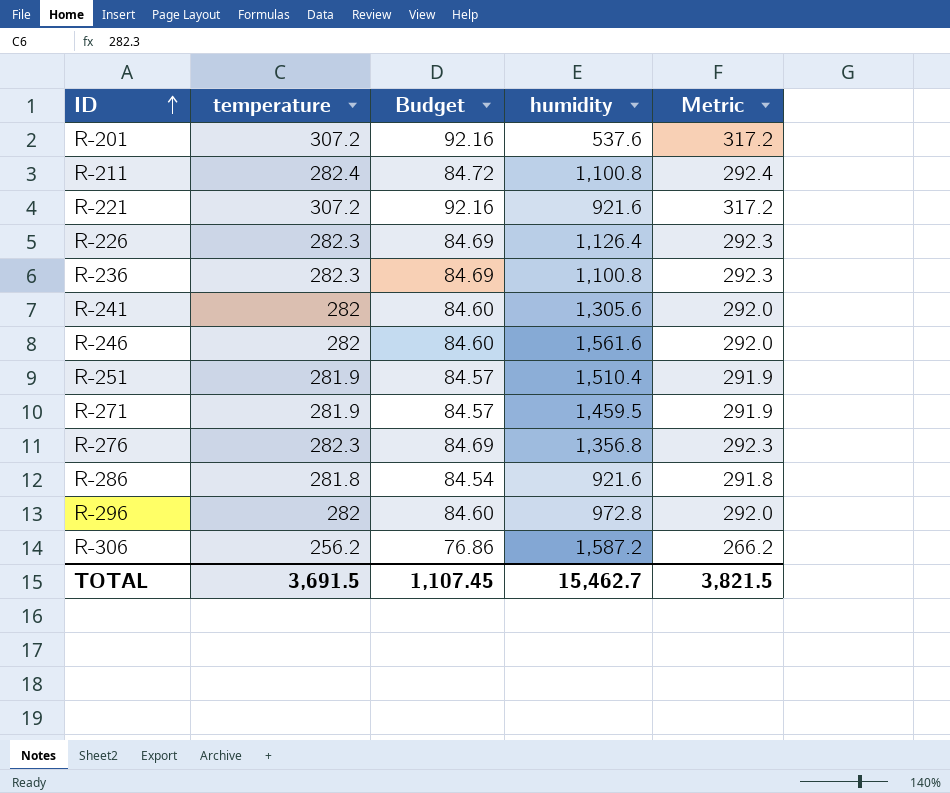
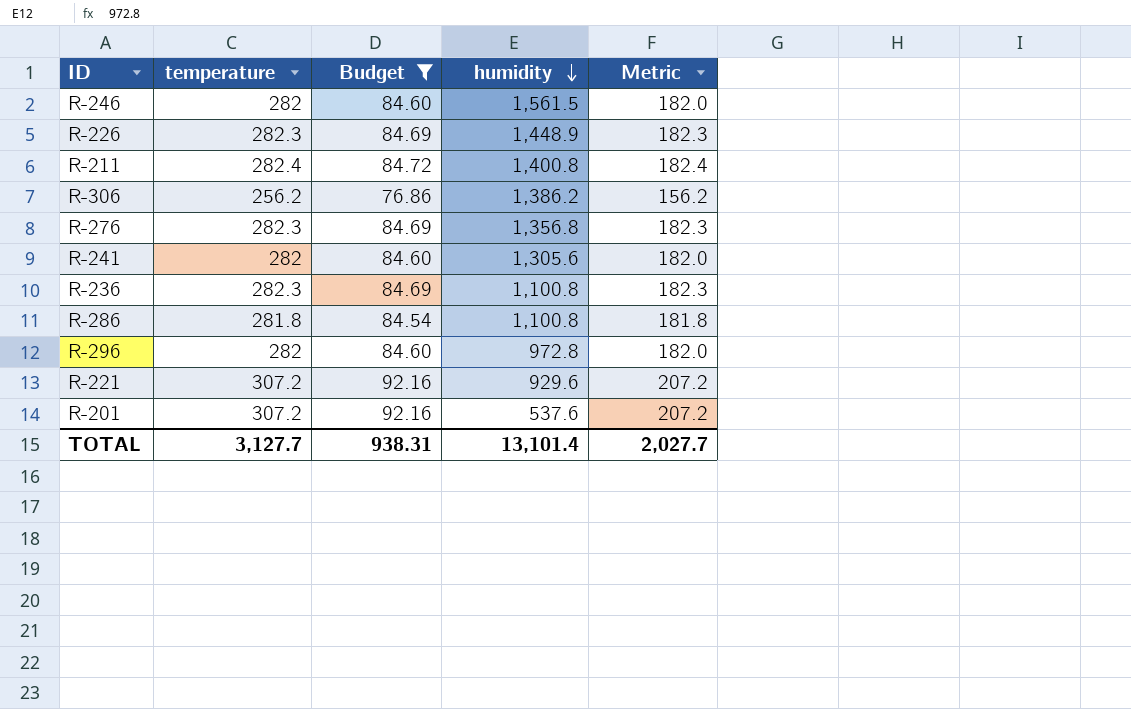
filter: none -> Budget != 84.57
row order: ID ascending -> humidity descending
column Metric | formula: [temperature] + 10 -> [temperature] - 100
R-246 | humidity: 1,561.6 -> 1,561.5
R-226 | humidity: 1,126.4 -> 1,448.9
R-211 | humidity: 1,100.8 -> 1,400.8
R-306 | humidity: 1,587.2 -> 1,386.2
R-286 | humidity: 921.6 -> 1,100.8
R-221 | humidity: 921.6 -> 929.6
TOTAL | temperature: 3,691.5 -> 3,127.7
TOTAL | Budget: 1,107.45 -> 938.31
TOTAL | humidity: 15,462.7 -> 13,101.4
TOTAL | Metric: 3,821.5 -> 2,027.7

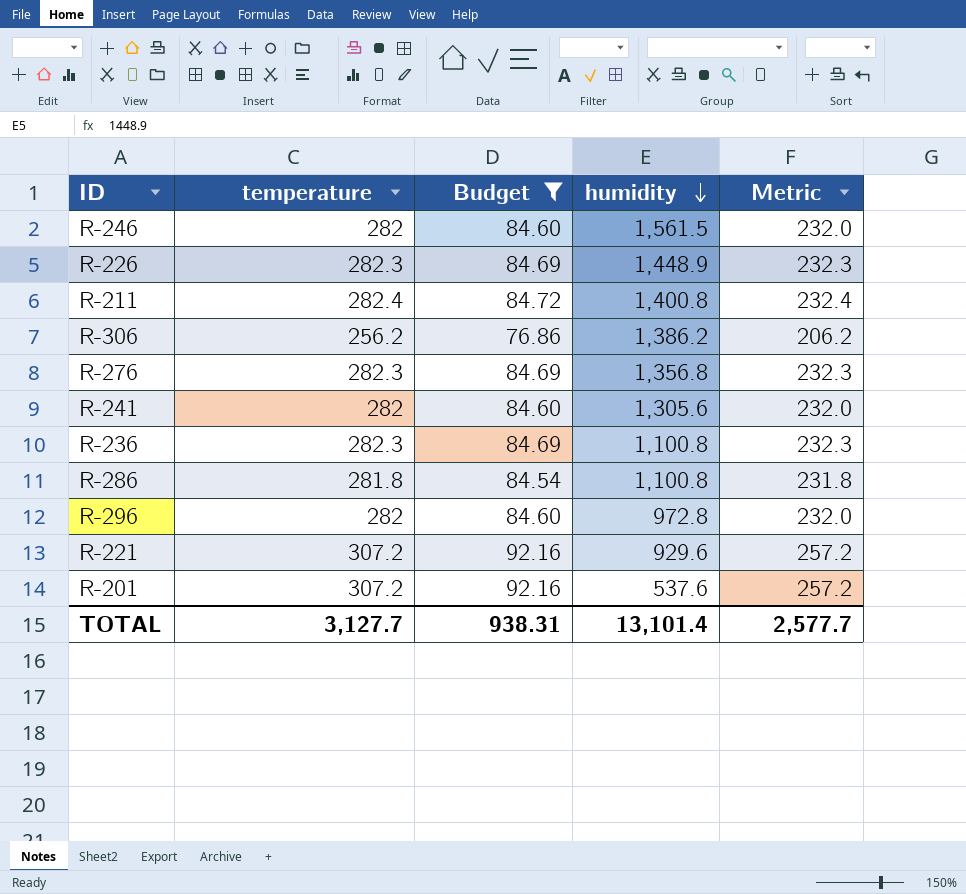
column Metric | formula: [temperature] - 100 -> [temperature] - 50
TOTAL | Metric: 2,027.7 -> 2,577.7

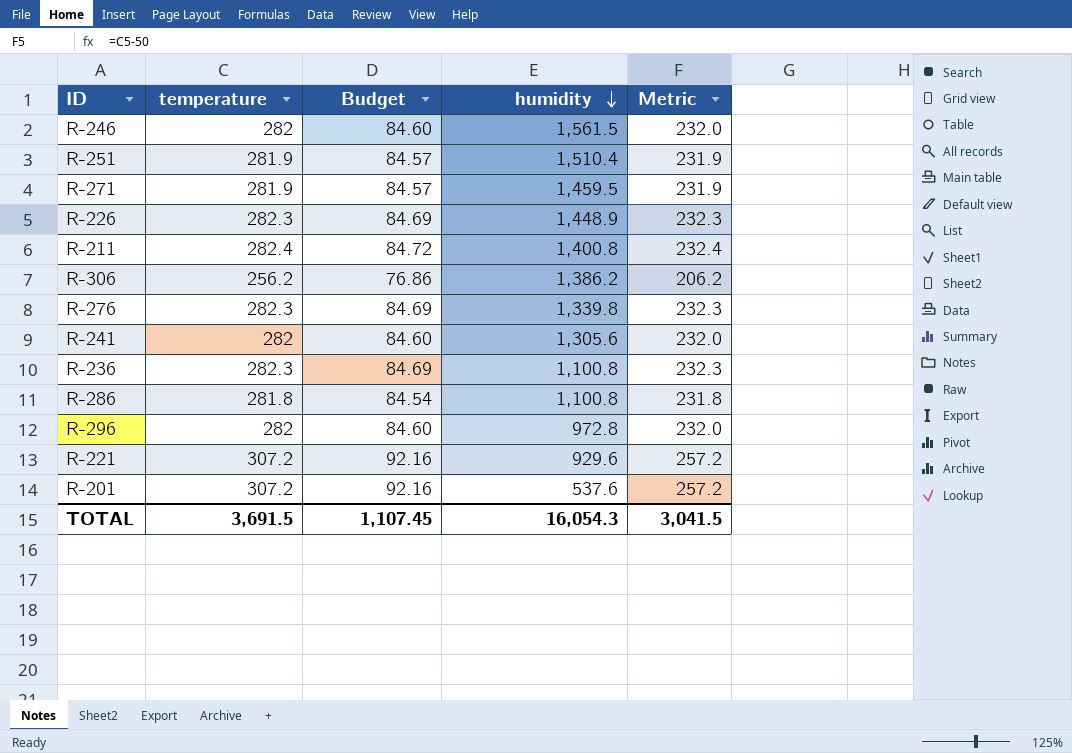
filter: Budget != 84.57 -> none
R-276 | humidity: 1,356.8 -> 1,339.8
TOTAL | temperature: 3,127.7 -> 3,691.5
TOTAL | Budget: 938.31 -> 1,107.45
TOTAL | humidity: 13,101.4 -> 16,054.3
TOTAL | Metric: 2,577.7 -> 3,041.5

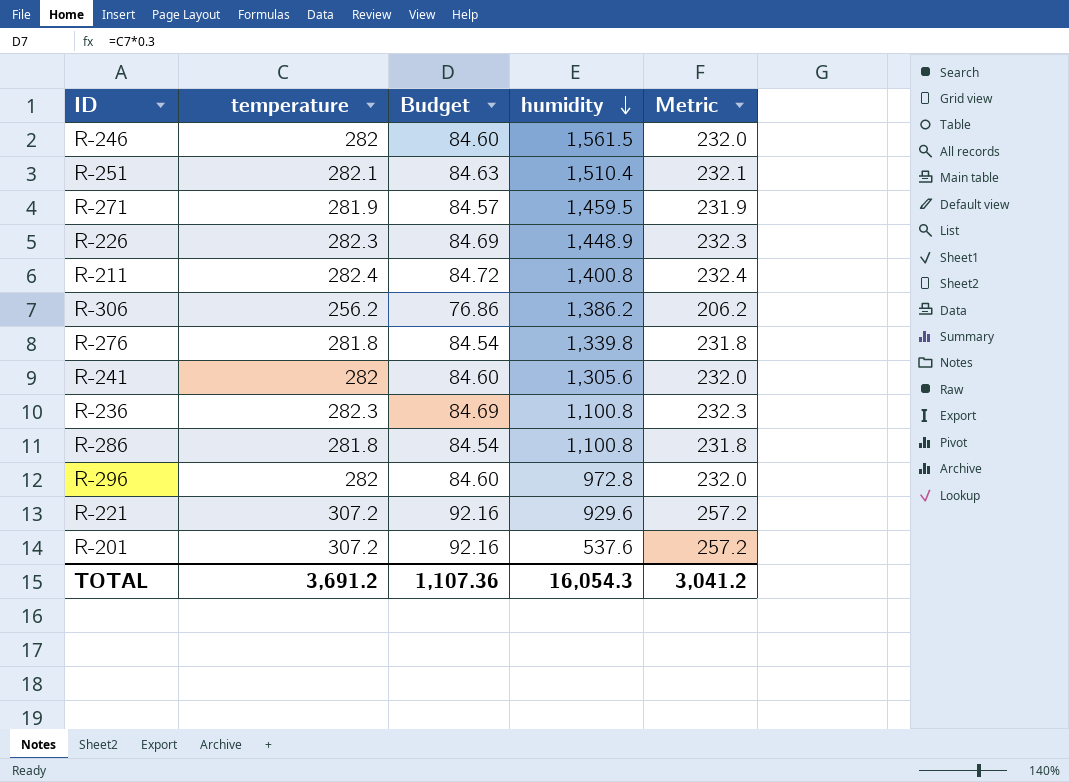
R-251 | temperature: 281.9 -> 282.1
R-251 | Budget: 84.57 -> 84.63
R-251 | Metric: 231.9 -> 232.1
R-276 | temperature: 282.3 -> 281.8
R-276 | Budget: 84.69 -> 84.54
R-276 | Metric: 232.3 -> 231.8
TOTAL | temperature: 3,691.5 -> 3,691.2
TOTAL | Budget: 1,107.45 -> 1,107.36
TOTAL | Metric: 3,041.5 -> 3,041.2

